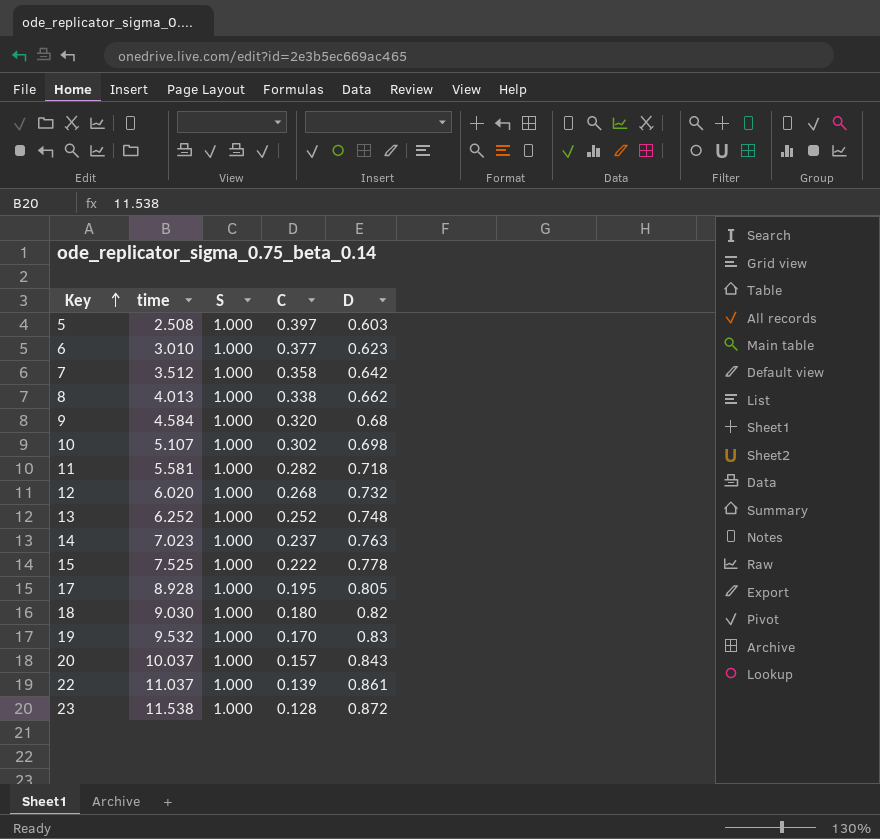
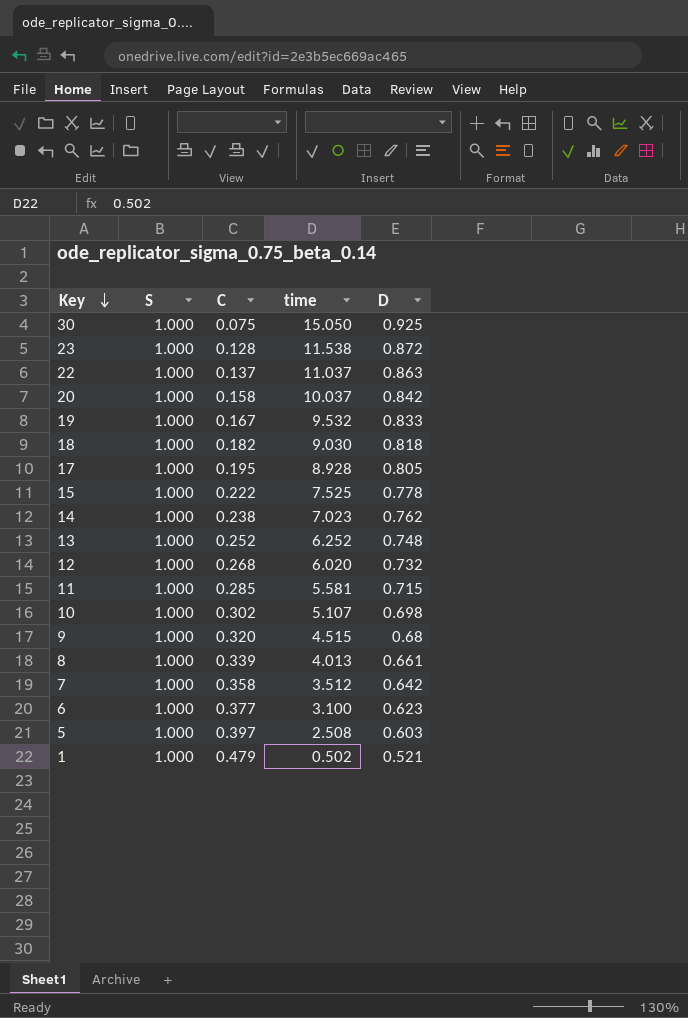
row order: Key ascending -> Key descending
column time | position: 2 -> 4
row 30: none -> 1.000 | 0.075 | 15.050 | 0.925
22 | C: 0.139 -> 0.137
22 | D: 0.861 -> 0.863
20 | C: 0.157 -> 0.158
20 | D: 0.843 -> 0.842
19 | C: 0.170 -> 0.167
19 | D: 0.83 -> 0.833
18 | C: 0.180 -> 0.182
18 | D: 0.82 -> 0.818
14 | C: 0.237 -> 0.238
14 | D: 0.763 -> 0.762
11 | C: 0.282 -> 0.285
11 | D: 0.718 -> 0.715
9 | time: 4.584 -> 4.515
8 | C: 0.338 -> 0.339
8 | D: 0.662 -> 0.661
6 | time: 3.010 -> 3.100
row 1: none -> 1.000 | 0.479 | 0.502 | 0.521

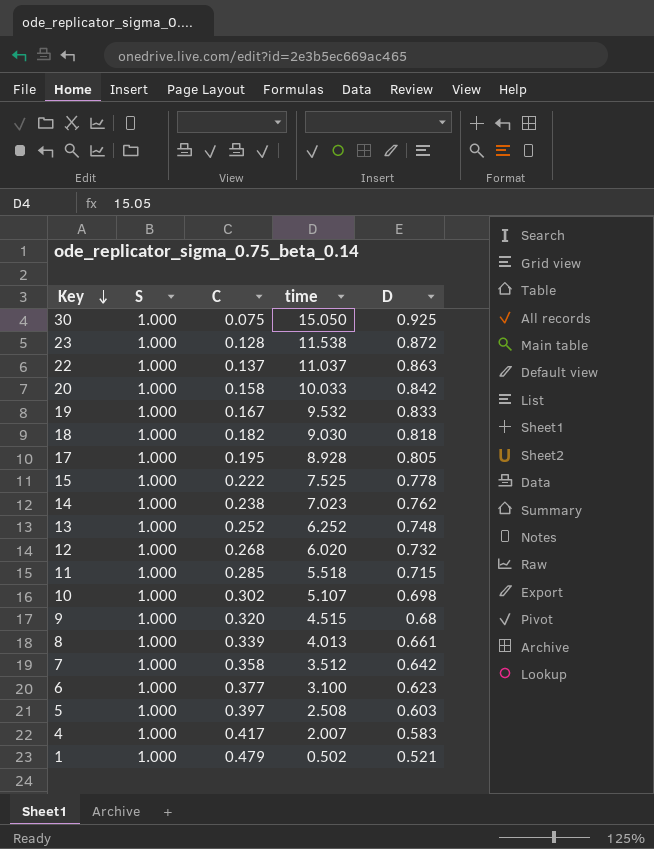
20 | time: 10.037 -> 10.033
11 | time: 5.581 -> 5.518
row 4: none -> 1.000 | 0.417 | 2.007 | 0.583

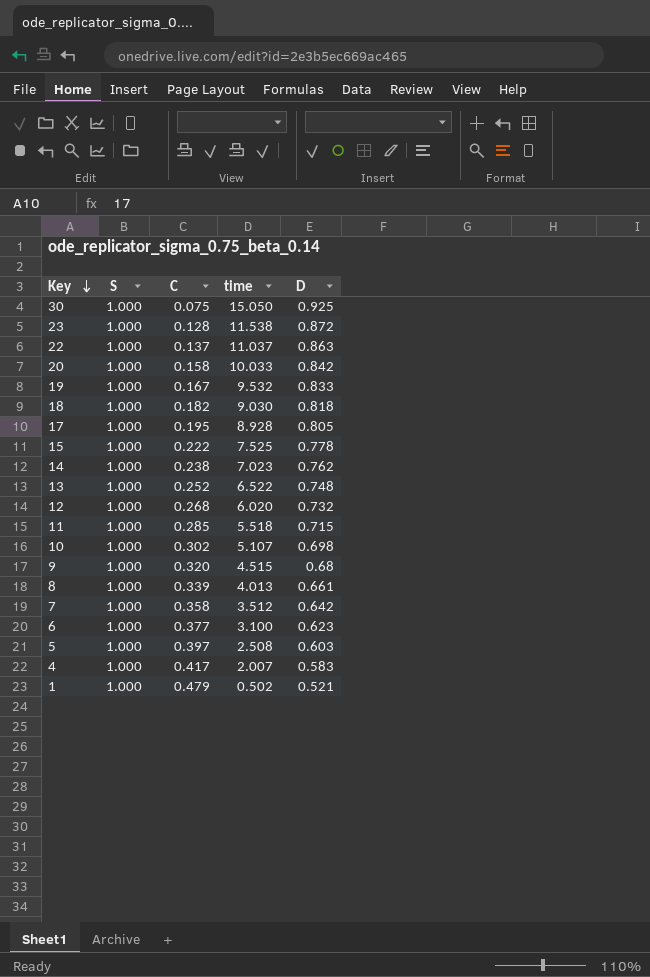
13 | time: 6.252 -> 6.522

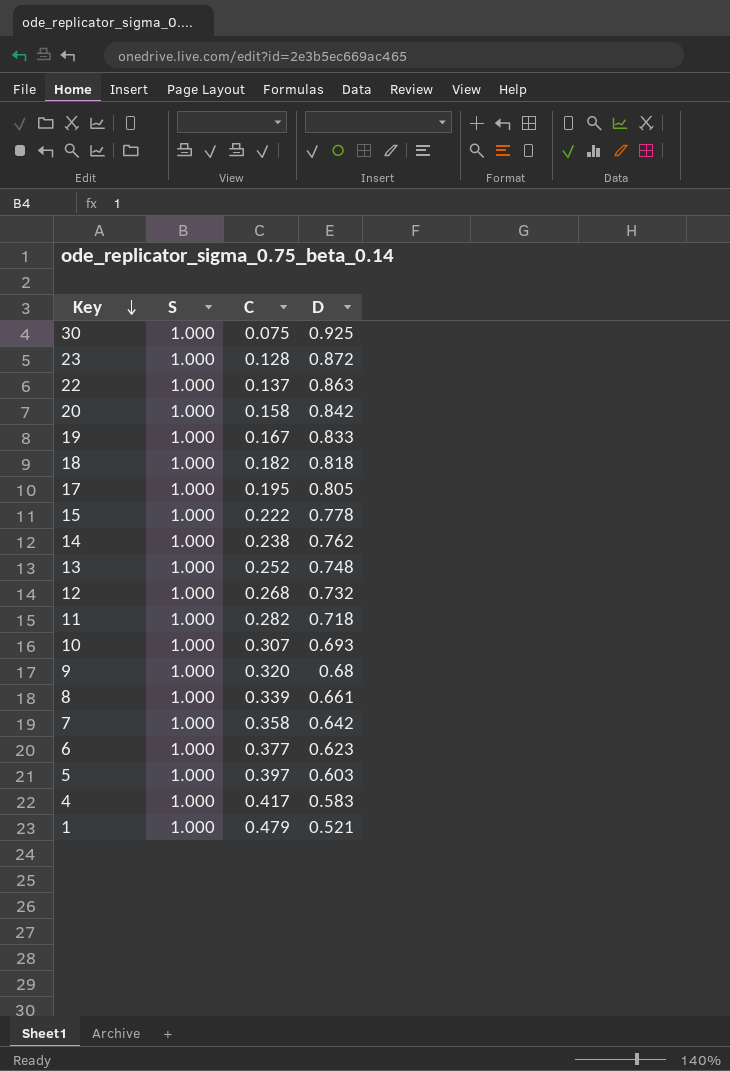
column time | position: 4 -> none
11 | C: 0.285 -> 0.282
11 | D: 0.715 -> 0.718
10 | C: 0.302 -> 0.307
10 | D: 0.698 -> 0.693

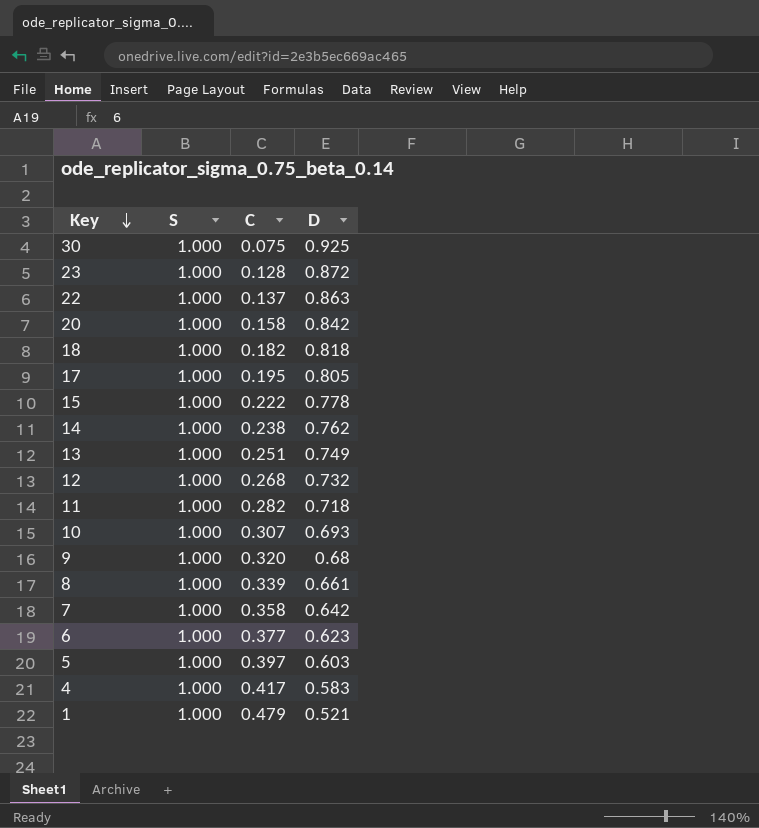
row 19: 1.000 | 0.167 | 0.833 -> none
13 | C: 0.252 -> 0.251
13 | D: 0.748 -> 0.749

